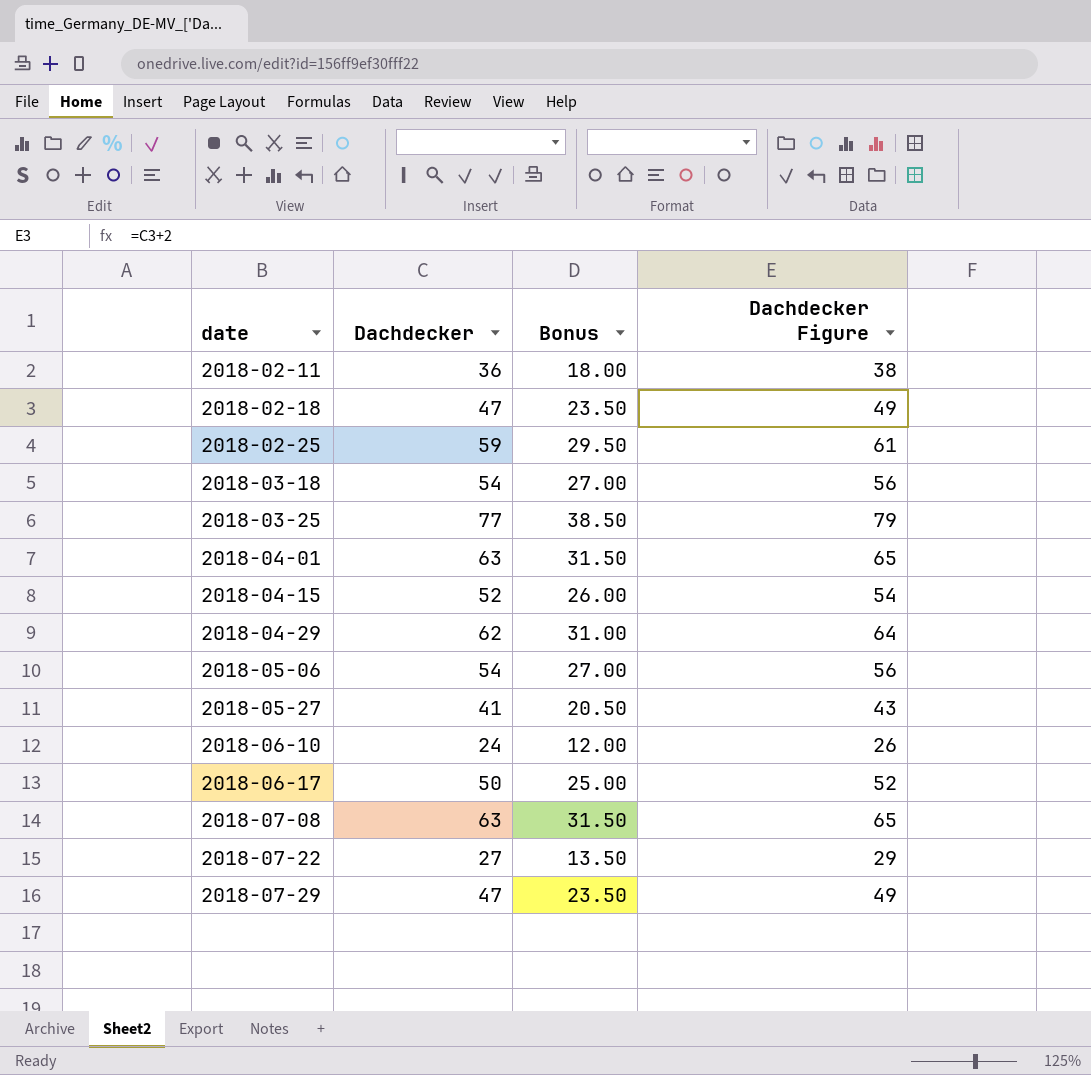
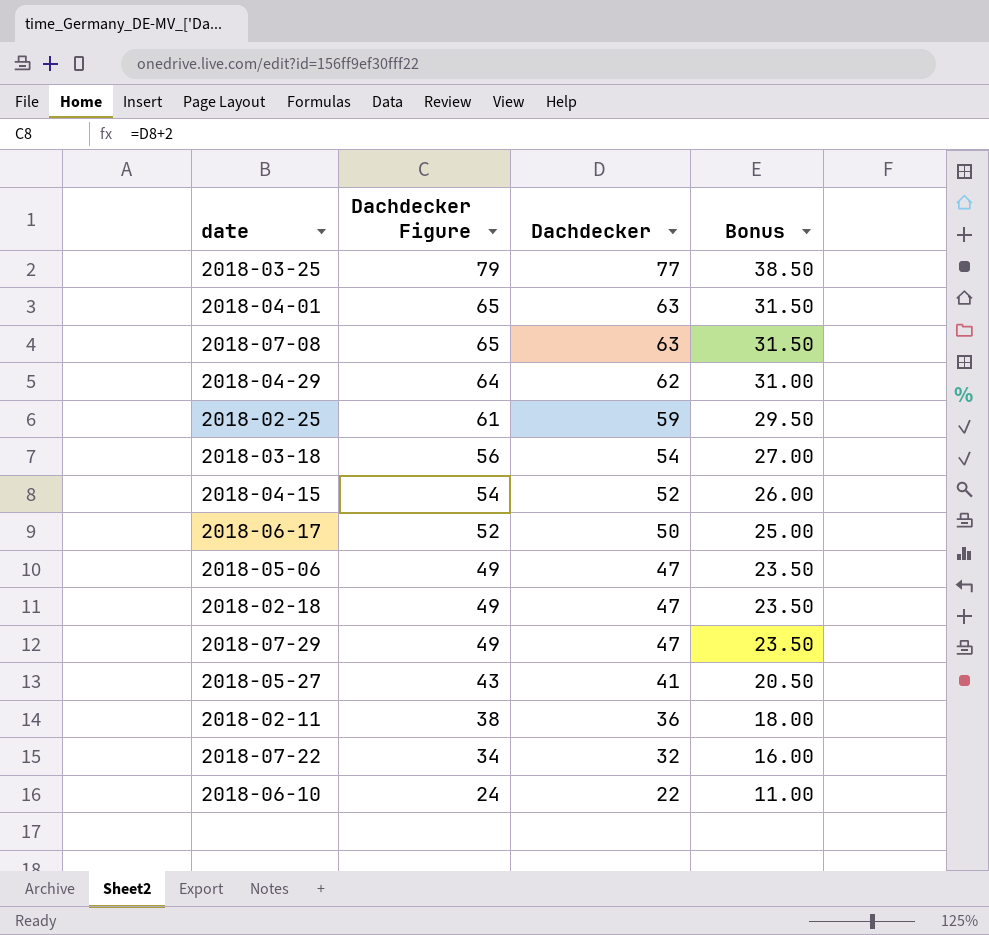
row order: date ascending -> Dachdecker Figure descending
column Dachdecker Figure | position: 4 -> 2
2018-05-06 | Dachdecker Figure: 56 -> 49
2018-05-06 | Dachdecker: 54 -> 47
2018-05-06 | Bonus: 27.00 -> 23.50
2018-07-22 | Dachdecker Figure: 29 -> 34
2018-07-22 | Dachdecker: 27 -> 32
2018-07-22 | Bonus: 13.50 -> 16.00
2018-06-10 | Dachdecker Figure: 26 -> 24
2018-06-10 | Dachdecker: 24 -> 22
2018-06-10 | Bonus: 12.00 -> 11.00

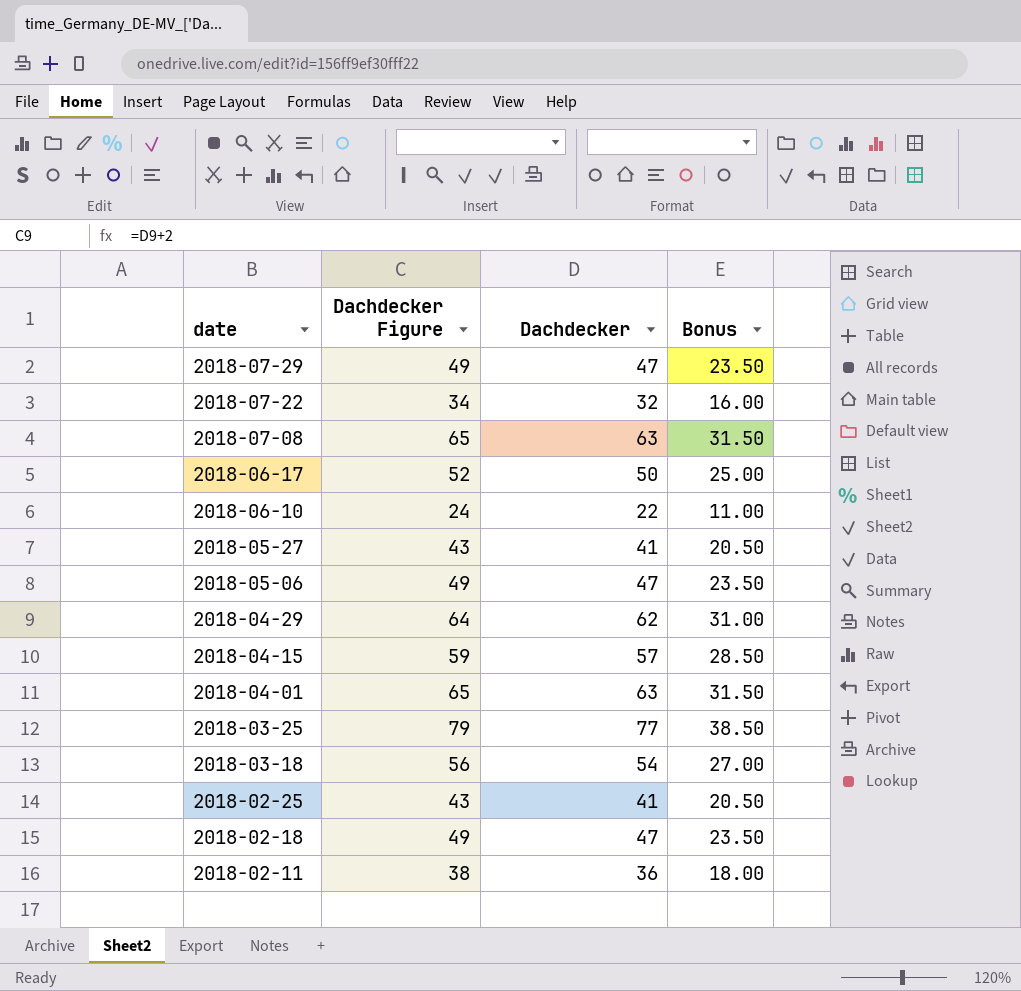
row order: Dachdecker Figure descending -> date descending
2018-04-15 | Dachdecker Figure: 54 -> 59
2018-04-15 | Dachdecker: 52 -> 57
2018-04-15 | Bonus: 26.00 -> 28.50
2018-02-25 | Dachdecker Figure: 61 -> 43
2018-02-25 | Dachdecker: 59 -> 41
2018-02-25 | Bonus: 29.50 -> 20.50

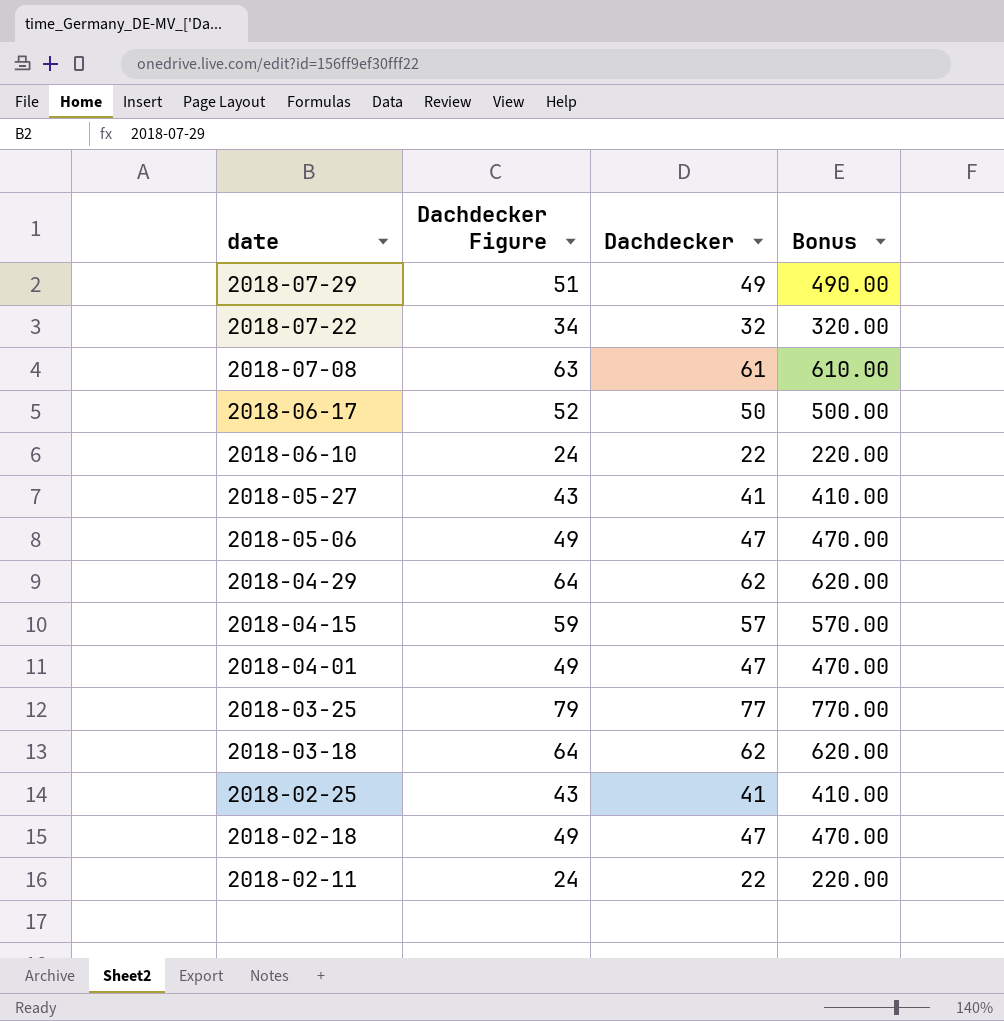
column Bonus | formula: [Dachdecker] * 0.5 -> [Dachdecker] * 10
2018-07-29 | Dachdecker Figure: 49 -> 51
2018-07-29 | Dachdecker: 47 -> 49
2018-07-08 | Dachdecker Figure: 65 -> 63
2018-07-08 | Dachdecker: 63 -> 61
2018-04-01 | Dachdecker Figure: 65 -> 49
2018-04-01 | Dachdecker: 63 -> 47
2018-03-18 | Dachdecker Figure: 56 -> 64
2018-03-18 | Dachdecker: 54 -> 62
2018-02-11 | Dachdecker Figure: 38 -> 24
2018-02-11 | Dachdecker: 36 -> 22

